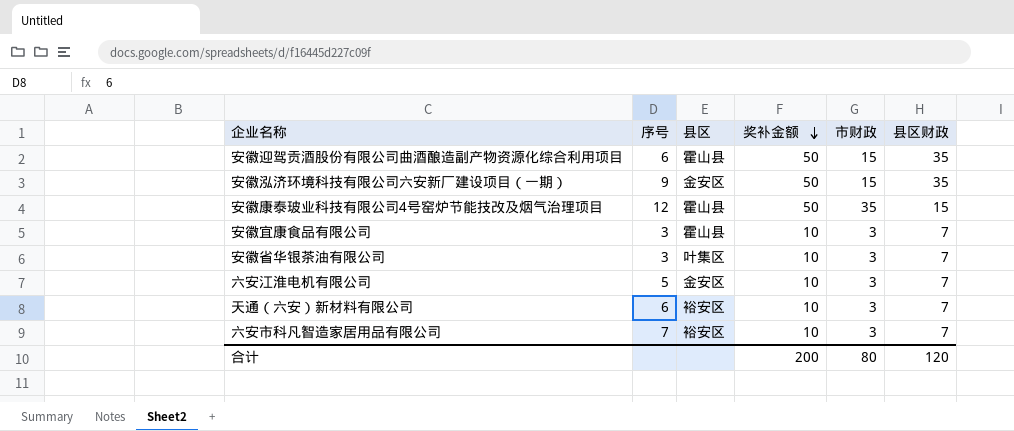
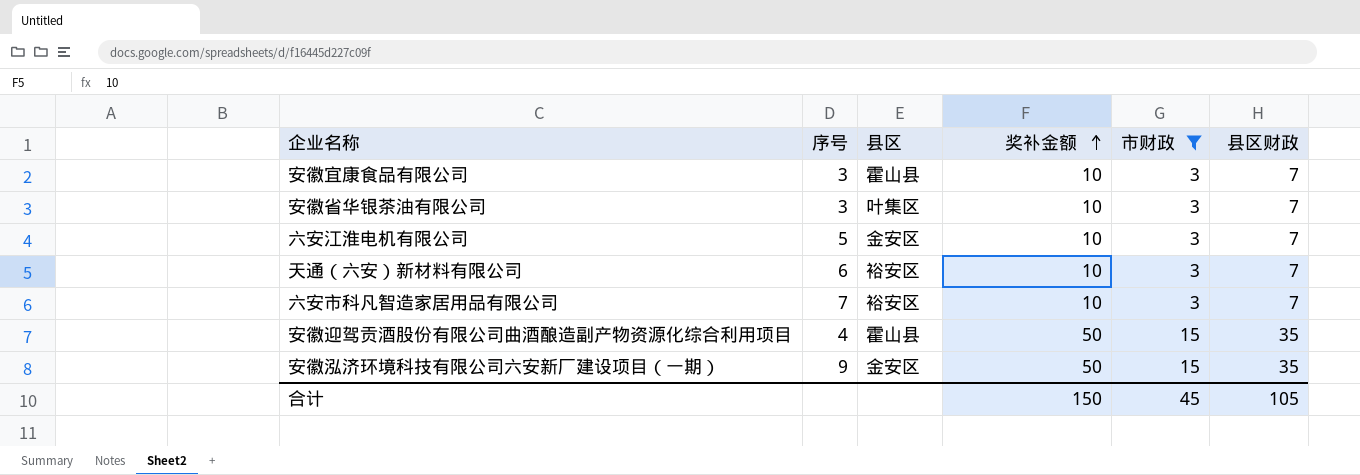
filter: none -> 市财政 != 35
row order: 奖补金额 descending -> 奖补金额 ascending
安徽迎驾贡酒股份有限公司曲酒酿造副产物资源化综合利用项目 | 序号: 6 -> 4
合计 | 奖补金额: 200 -> 150
合计 | 市财政: 80 -> 45
合计 | 县区财政: 120 -> 105

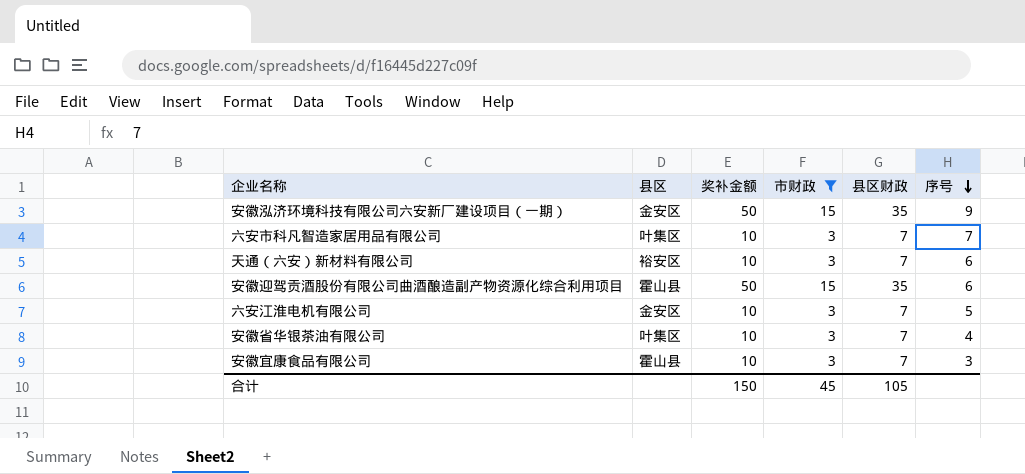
row order: 奖补金额 ascending -> 序号 descending
column 序号 | position: 2 -> 6
六安市科凡智造家居用品有限公司 | 县区: 裕安区 -> 叶集区
安徽迎驾贡酒股份有限公司曲酒酿造副产物资源化综合利用项目 | 序号: 4 -> 6
安徽省华银茶油有限公司 | 序号: 3 -> 4

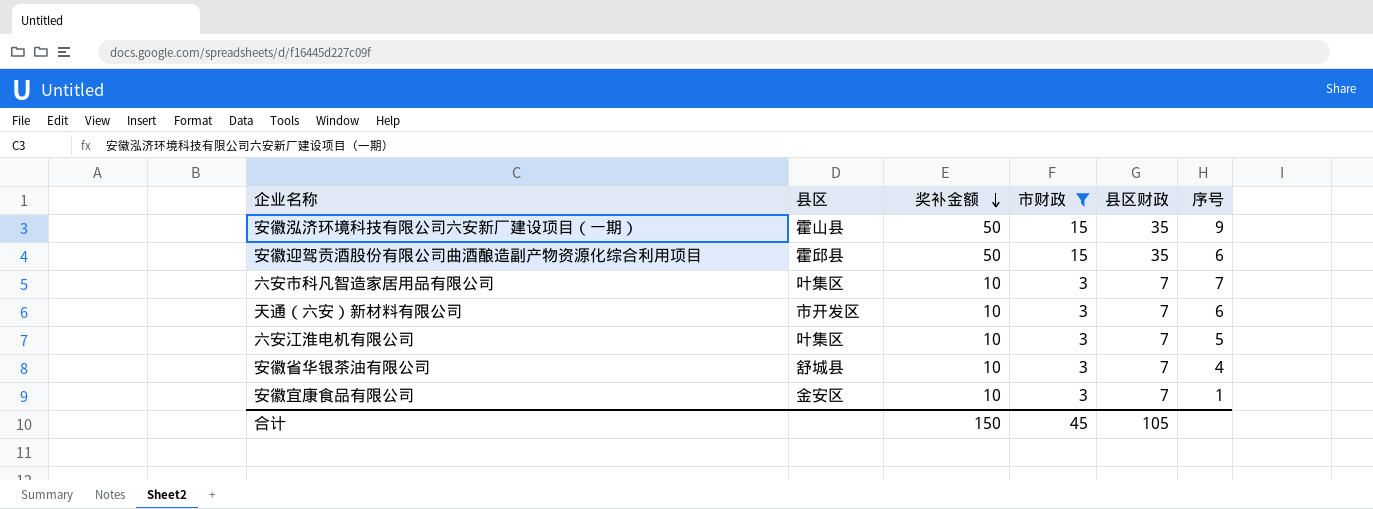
row order: 序号 descending -> 奖补金额 descending
安徽泓济环境科技有限公司六安新厂建设项目（一期） | 县区: 金安区 -> 霍山县
安徽迎驾贡酒股份有限公司曲酒酿造副产物资源化综合利用项目 | 县区: 霍山县 -> 霍邱县
天通（六安）新材料有限公司 | 县区: 裕安区 -> 市开发区
六安江淮电机有限公司 | 县区: 金安区 -> 叶集区
安徽省华银茶油有限公司 | 县区: 叶集区 -> 舒城县
安徽宜康食品有限公司 | 县区: 霍山县 -> 金安区
安徽宜康食品有限公司 | 序号: 3 -> 1

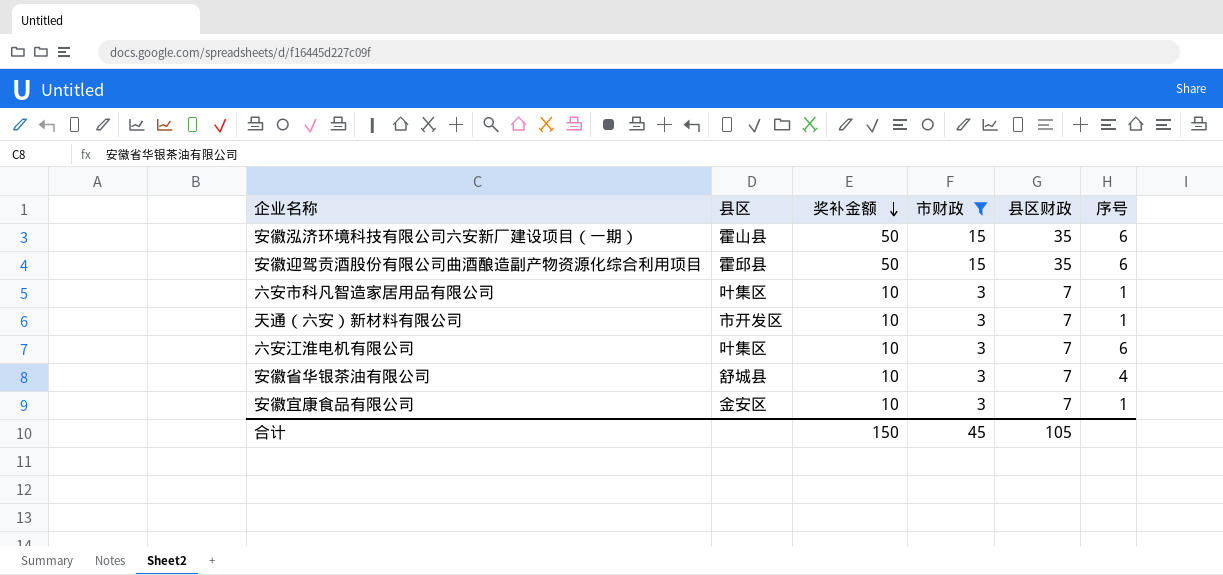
安徽泓济环境科技有限公司六安新厂建设项目（一期） | 序号: 9 -> 6
六安市科凡智造家居用品有限公司 | 序号: 7 -> 1
天通（六安）新材料有限公司 | 序号: 6 -> 1
六安江淮电机有限公司 | 序号: 5 -> 6

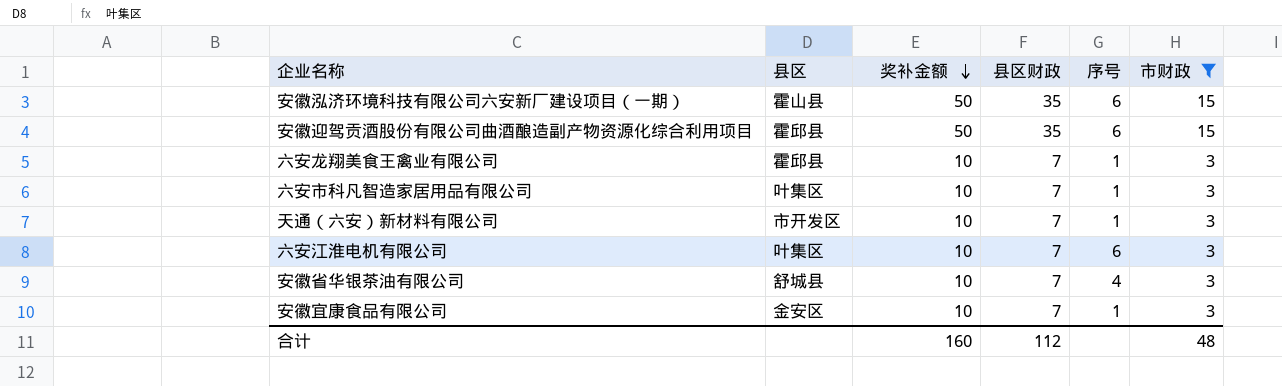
column 市财政 | position: 4 -> 6
row 六安龙翔美食王禽业有限公司: none -> 霍邱县 | 10 | 7 | 1 | 3
合计 | 奖补金额: 150 -> 160
合计 | 县区财政: 105 -> 112
合计 | 市财政: 45 -> 48

